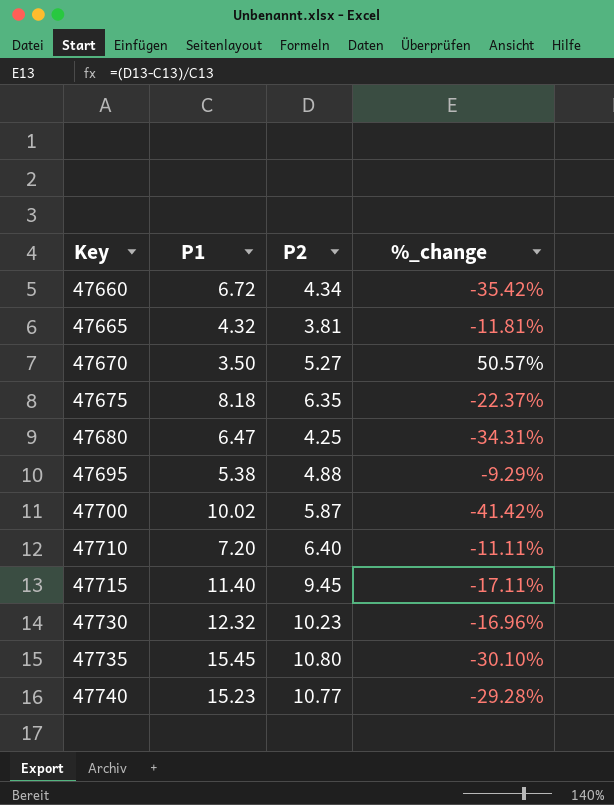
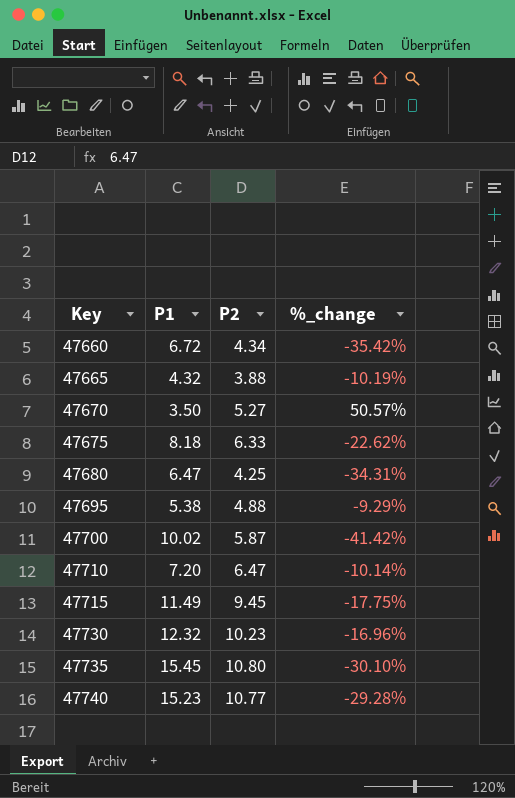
47665 | P2: 3.81 -> 3.88
47665 | %_change: -11.81% -> -10.19%
47675 | P2: 6.35 -> 6.33
47675 | %_change: -22.37% -> -22.62%
47710 | P2: 6.40 -> 6.47
47710 | %_change: -11.11% -> -10.14%
47715 | P1: 11.40 -> 11.49
47715 | %_change: -17.11% -> -17.75%

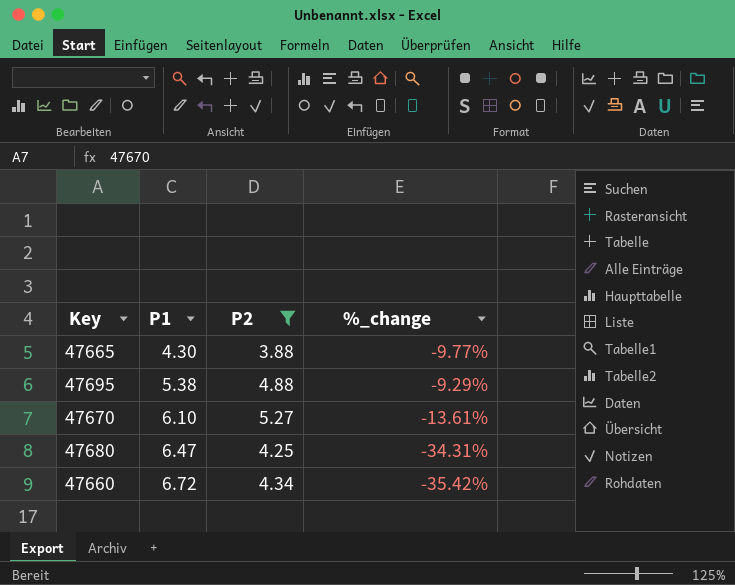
filter: none -> P2 <= 5.27
row order: Key ascending -> P1 ascending
47665 | P1: 4.32 -> 4.30
47665 | %_change: -10.19% -> -9.77%
47670 | P1: 3.50 -> 6.10
47670 | %_change: 50.57% -> -13.61%

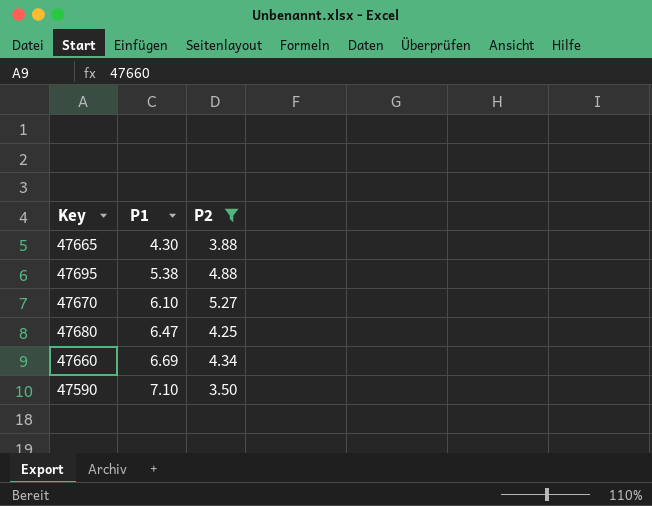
column %_change | formula: ([P2] - [P1]) / [P1] -> none
47660 | P1: 6.72 -> 6.69
row 47590: none -> 7.10 | 3.50

